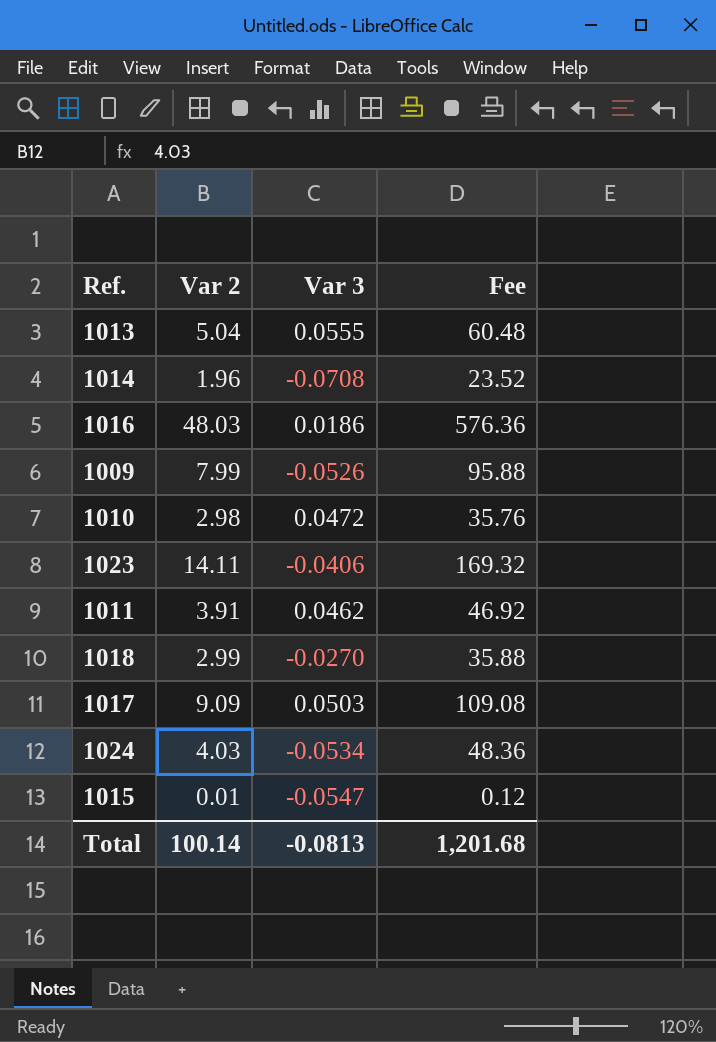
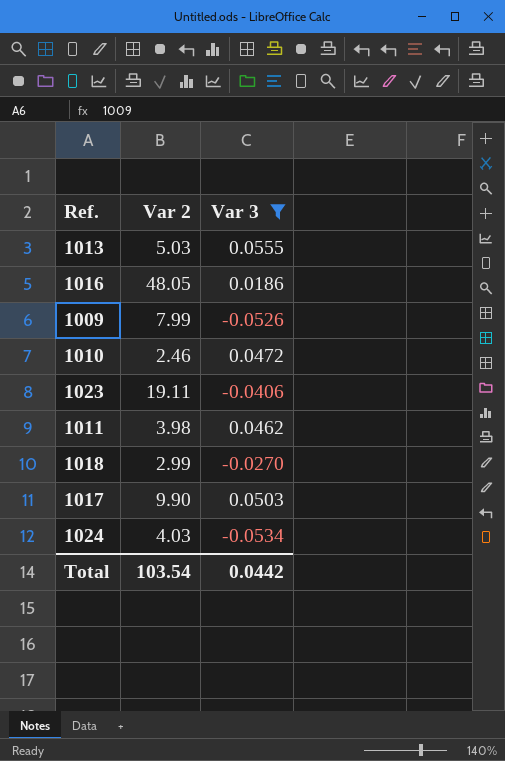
filter: none -> Var 3 >= -0.0534
column Fee | formula: [Var 2] * 12 -> none
1013 | Var 2: 5.04 -> 5.03
1016 | Var 2: 48.03 -> 48.05
1010 | Var 2: 2.98 -> 2.46
1023 | Var 2: 14.11 -> 19.11
1011 | Var 2: 3.91 -> 3.98
1017 | Var 2: 9.09 -> 9.90
Total | Var 2: 100.14 -> 103.54
Total | Var 3: -0.0813 -> 0.0442

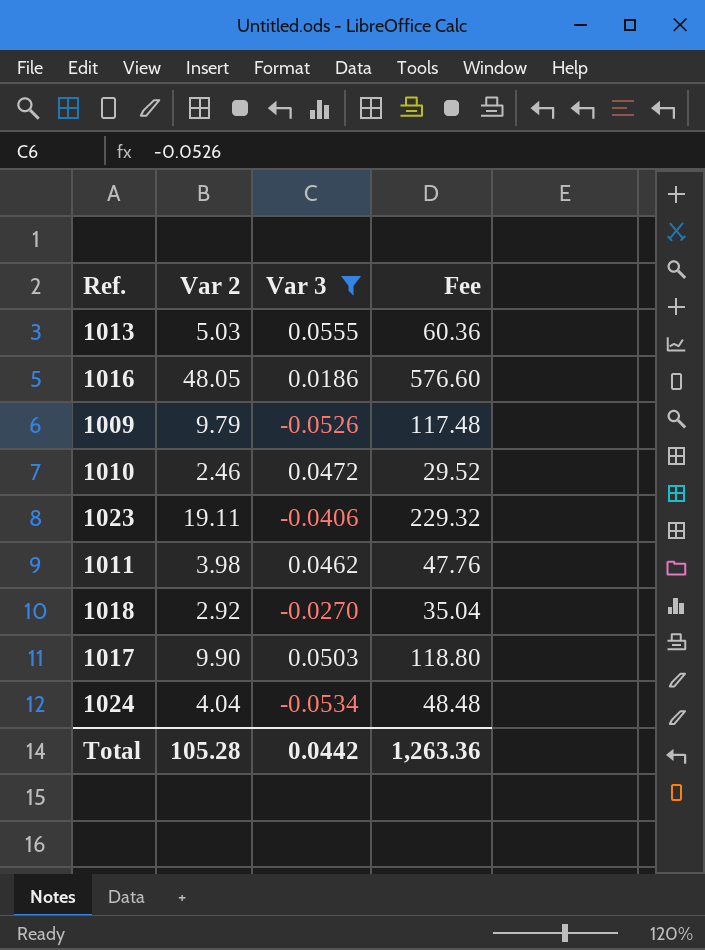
column Fee | formula: none -> [Var 2] * 12
1009 | Var 2: 7.99 -> 9.79
1018 | Var 2: 2.99 -> 2.92
1024 | Var 2: 4.03 -> 4.04
Total | Var 2: 103.54 -> 105.28

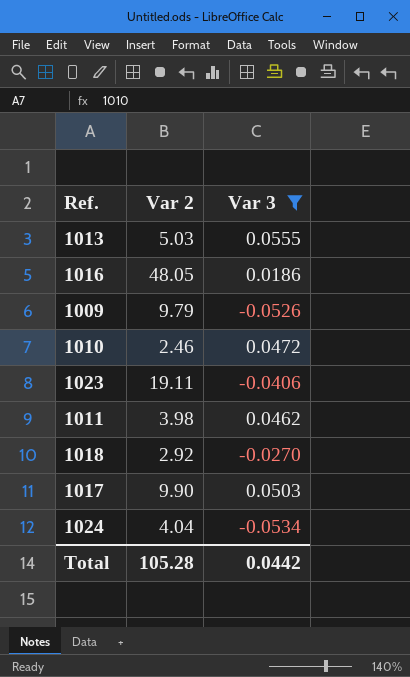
column Fee | formula: [Var 2] * 12 -> none

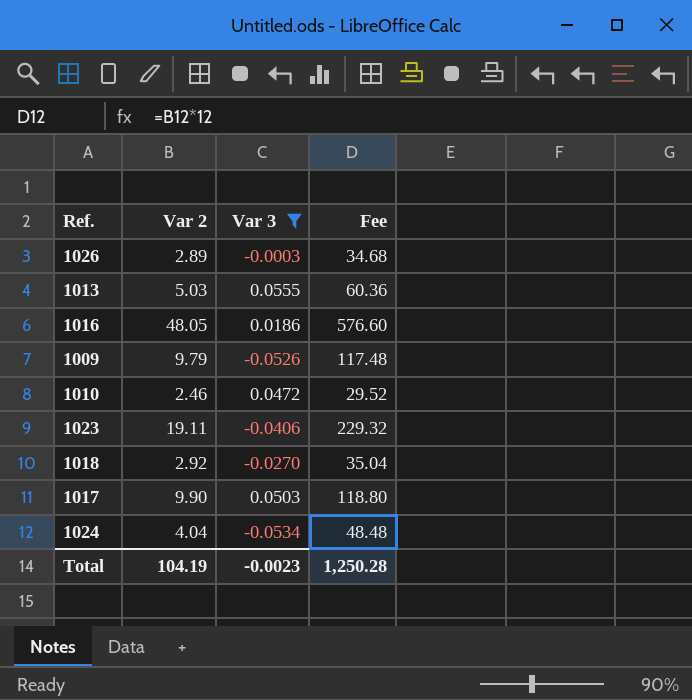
column Fee | formula: none -> [Var 2] * 12
row 1011: 3.98 | 0.0462 -> none
row 1026: none -> 2.89 | -0.0003 | 34.68
Total | Var 2: 105.28 -> 104.19
Total | Var 3: 0.0442 -> -0.0023

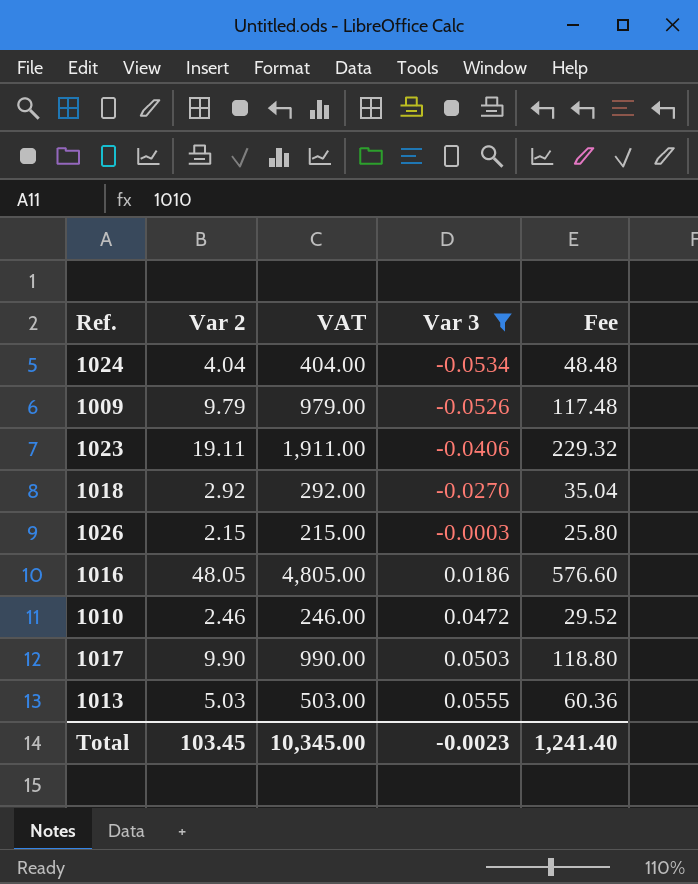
row order: none -> Var 3 ascending
column VAT | formula: none -> [Var 2] * 100
1026 | Var 2: 2.89 -> 2.15
1026 | Fee: 34.68 -> 25.80
Total | Var 2: 104.19 -> 103.45
Total | Fee: 1,250.28 -> 1,241.40

